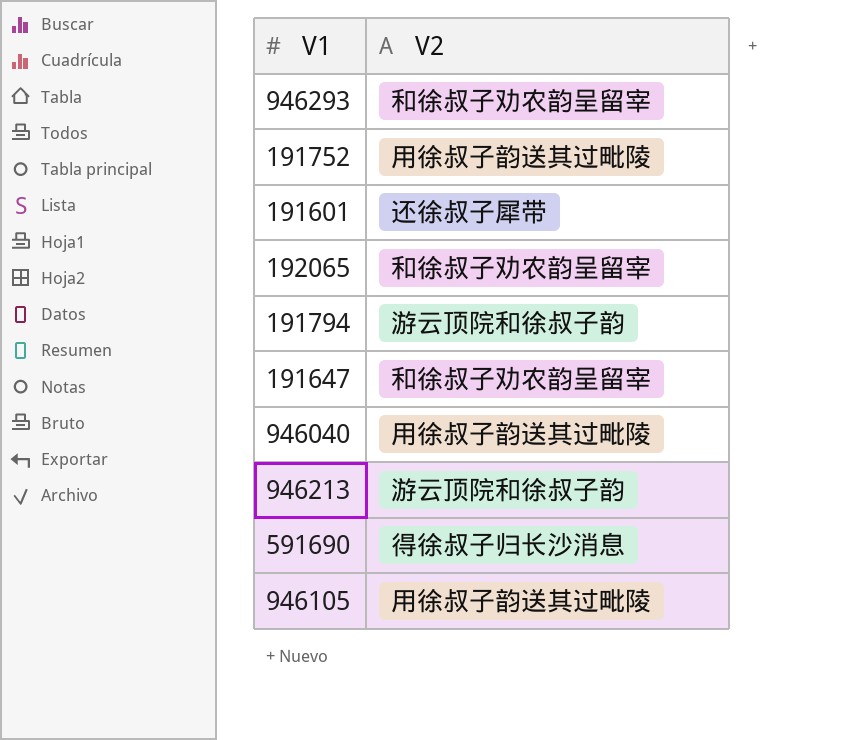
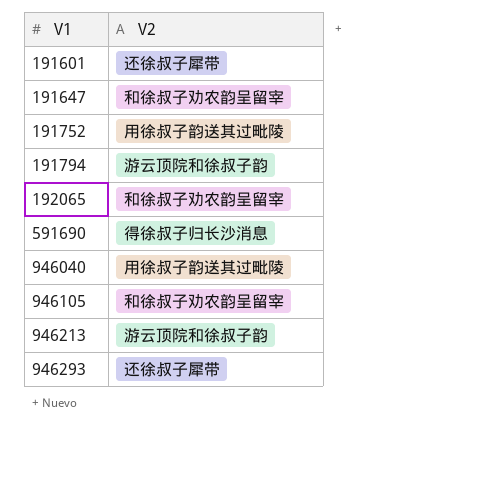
row order: none -> V1 ascending
946105 | V2: 用徐叔子韵送其过毗陵 -> 和徐叔子劝农韵呈留宰
946293 | V2: 和徐叔子劝农韵呈留宰 -> 还徐叔子犀带

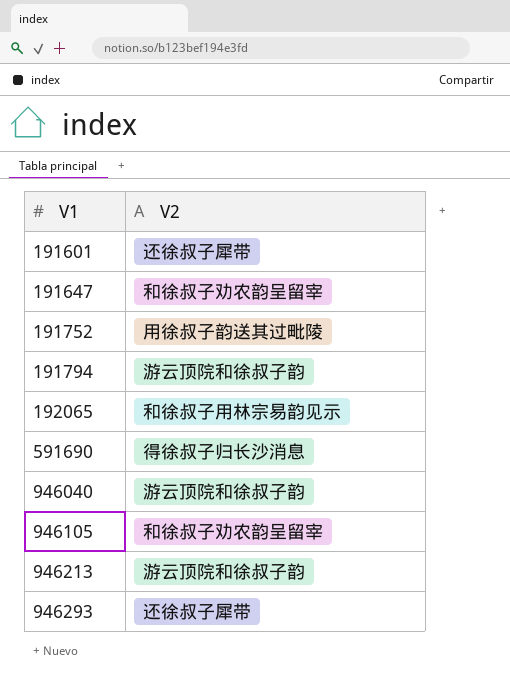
192065 | V2: 和徐叔子劝农韵呈留宰 -> 和徐叔子用林宗易韵见示
946040 | V2: 用徐叔子韵送其过毗陵 -> 游云顶院和徐叔子韵

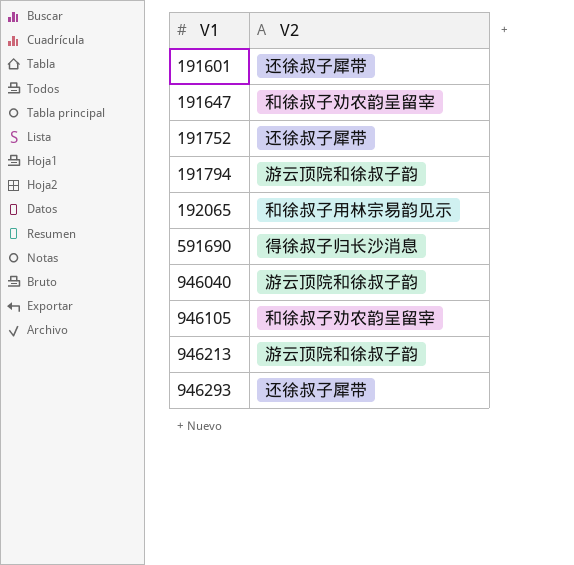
191752 | V2: 用徐叔子韵送其过毗陵 -> 还徐叔子犀带

